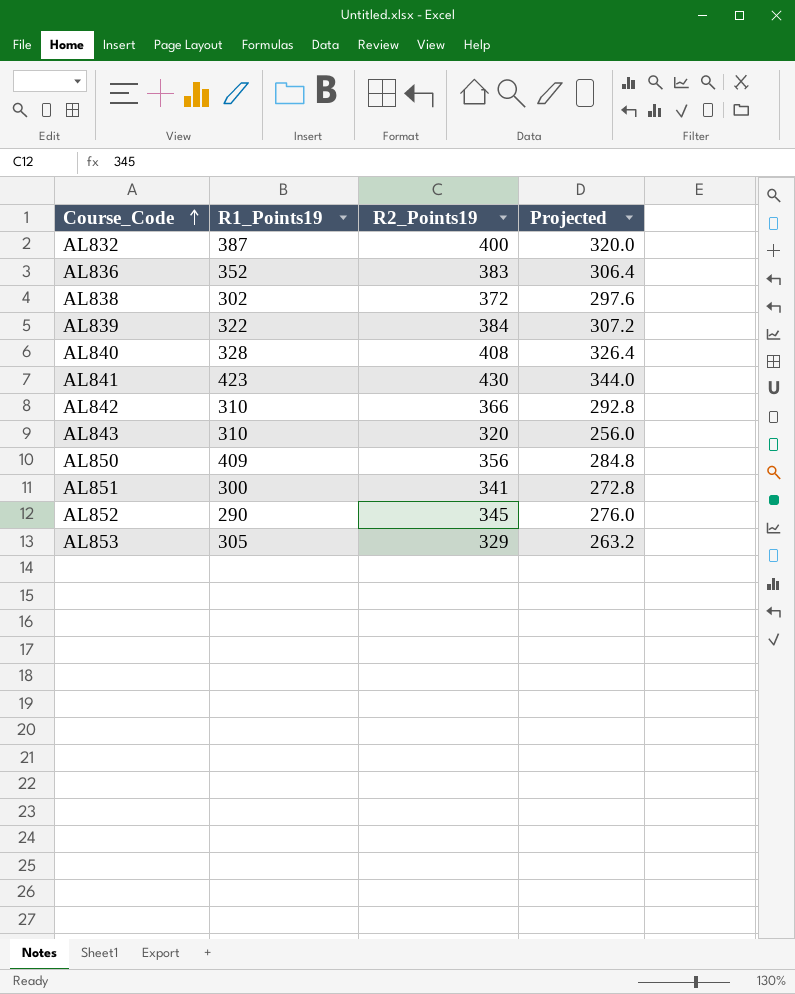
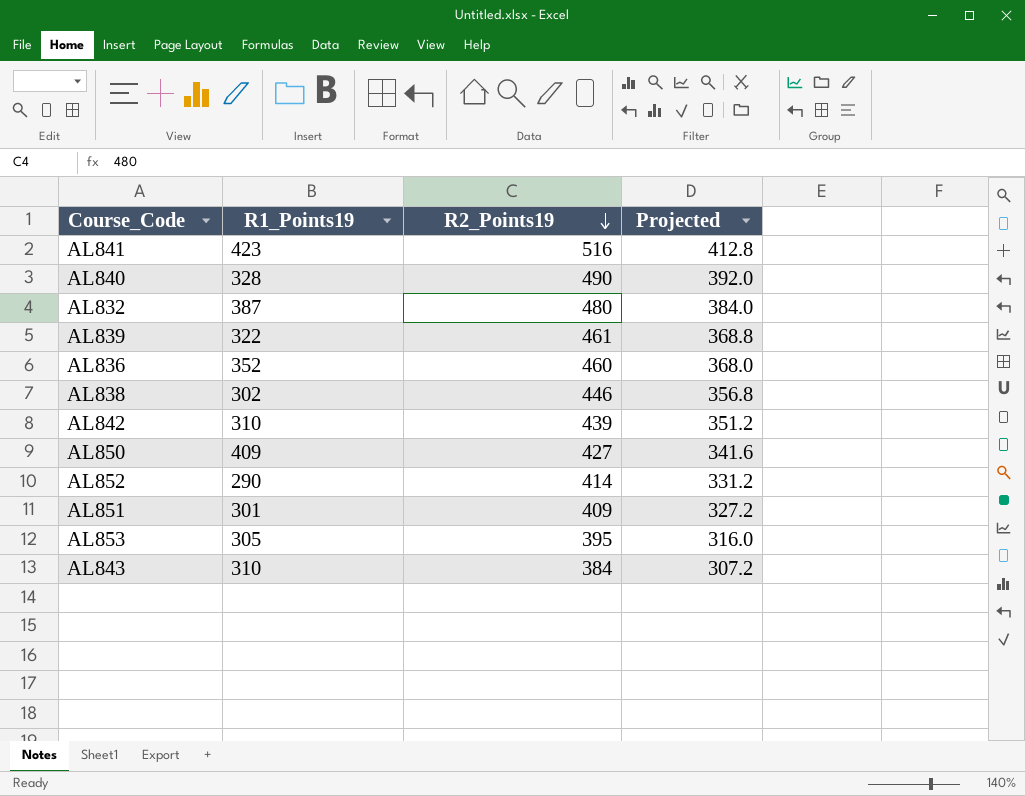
row order: Course_Code ascending -> R2_Points19 descending
AL841 | R2_Points19: 430 -> 516
AL841 | Projected: 344.0 -> 412.8
AL840 | R2_Points19: 408 -> 490
AL840 | Projected: 326.4 -> 392.0
AL832 | R2_Points19: 400 -> 480
AL832 | Projected: 320.0 -> 384.0
AL839 | R2_Points19: 384 -> 461
AL839 | Projected: 307.2 -> 368.8
AL836 | R2_Points19: 383 -> 460
AL836 | Projected: 306.4 -> 368.0
AL838 | R2_Points19: 372 -> 446
AL838 | Projected: 297.6 -> 356.8
AL842 | R2_Points19: 366 -> 439
AL842 | Projected: 292.8 -> 351.2
AL850 | R2_Points19: 356 -> 427
AL850 | Projected: 284.8 -> 341.6
AL852 | R2_Points19: 345 -> 414
AL852 | Projected: 276.0 -> 331.2
AL851 | R1_Points19: 300 -> 301
AL851 | R2_Points19: 341 -> 409
AL851 | Projected: 272.8 -> 327.2
AL853 | R2_Points19: 329 -> 395
AL853 | Projected: 263.2 -> 316.0
AL843 | R2_Points19: 320 -> 384
AL843 | Projected: 256.0 -> 307.2

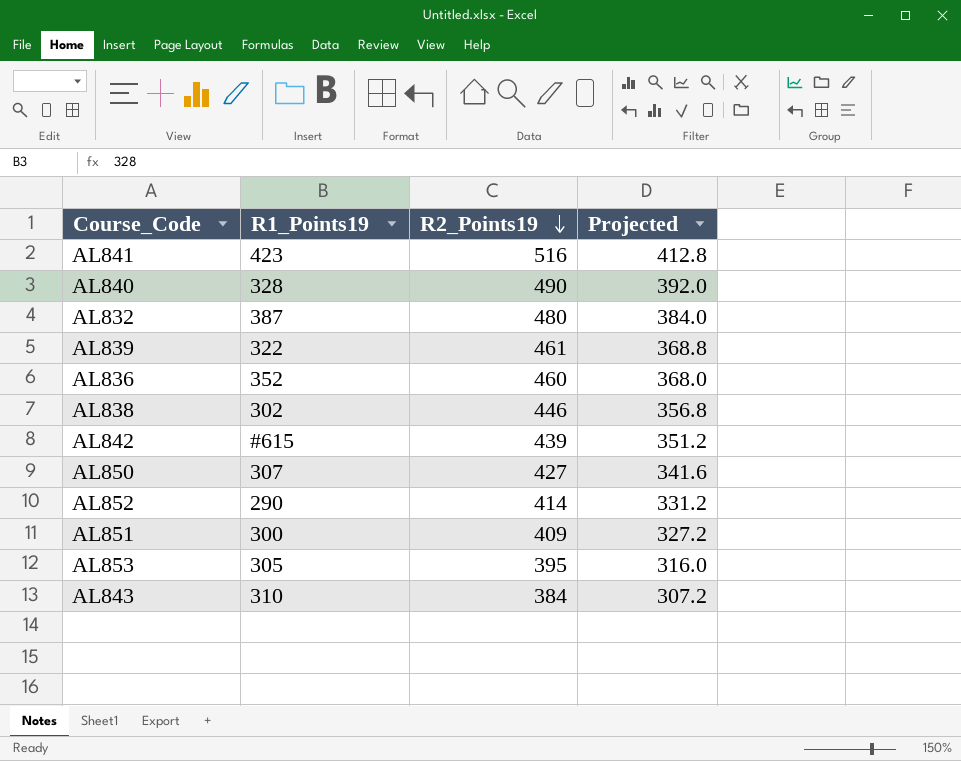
AL842 | R1_Points19: 310 -> #615
AL850 | R1_Points19: 409 -> 307
AL851 | R1_Points19: 301 -> 300

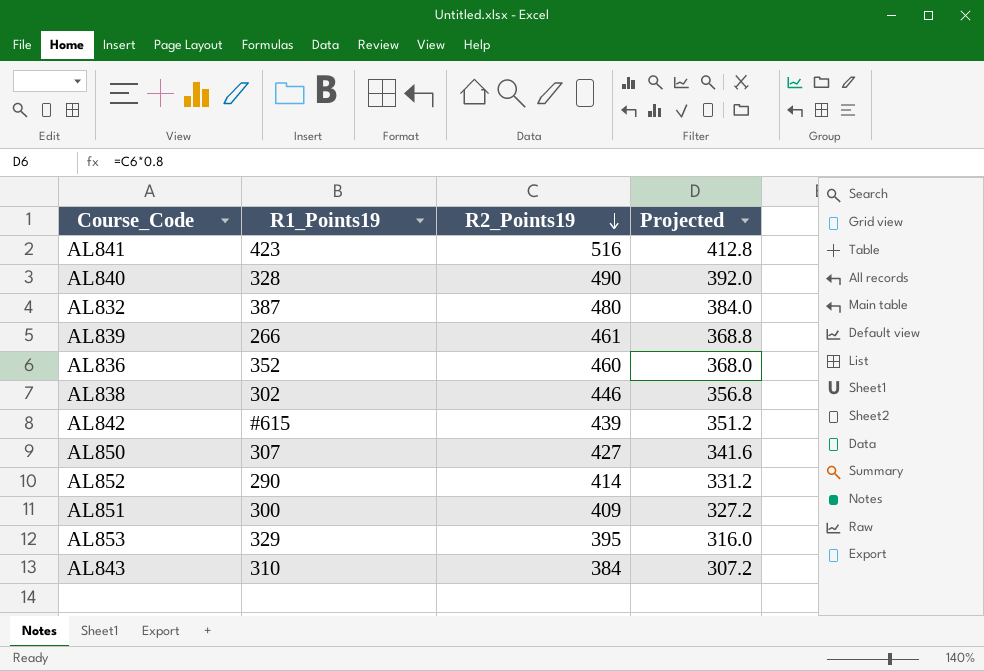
AL839 | R1_Points19: 322 -> 266
AL853 | R1_Points19: 305 -> 329

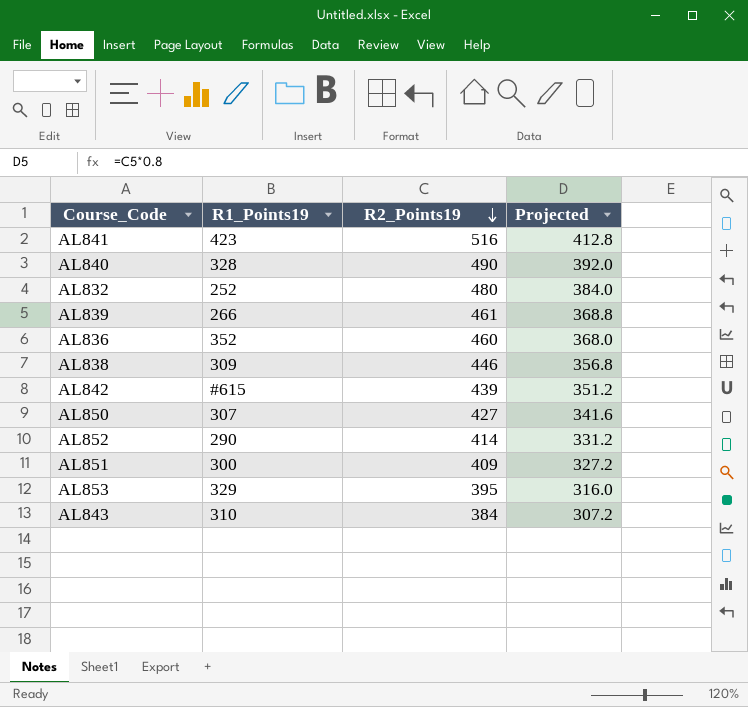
AL832 | R1_Points19: 387 -> 252
AL838 | R1_Points19: 302 -> 309

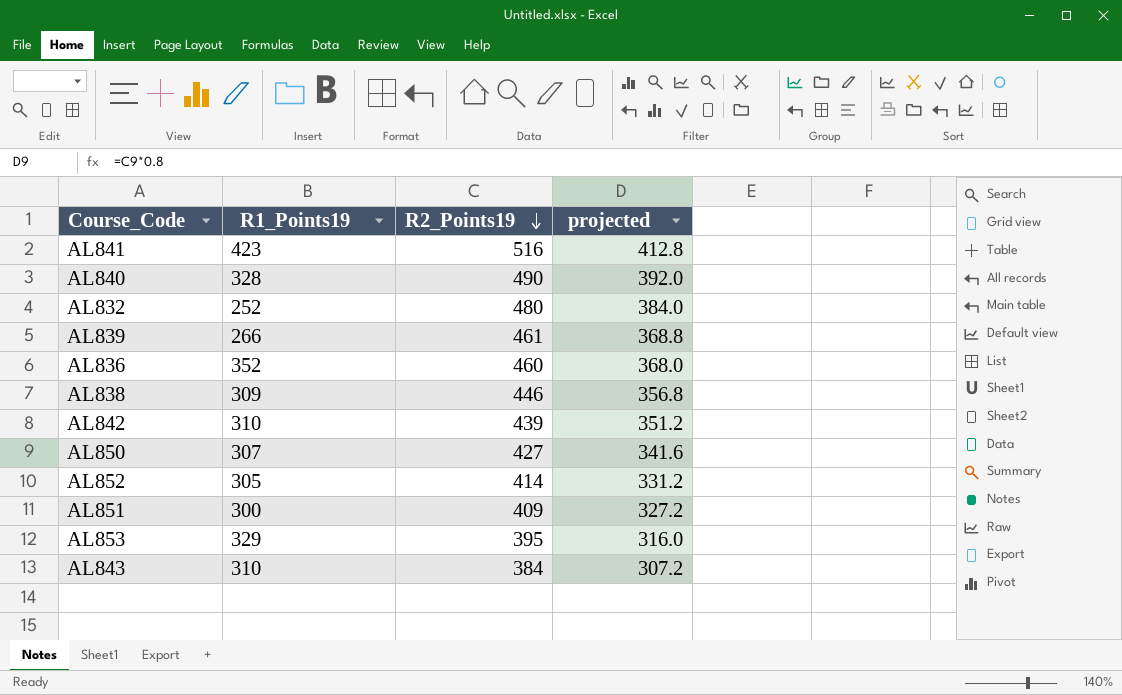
column name: Projected -> projected
AL842 | R1_Points19: #615 -> 310
AL852 | R1_Points19: 290 -> 305

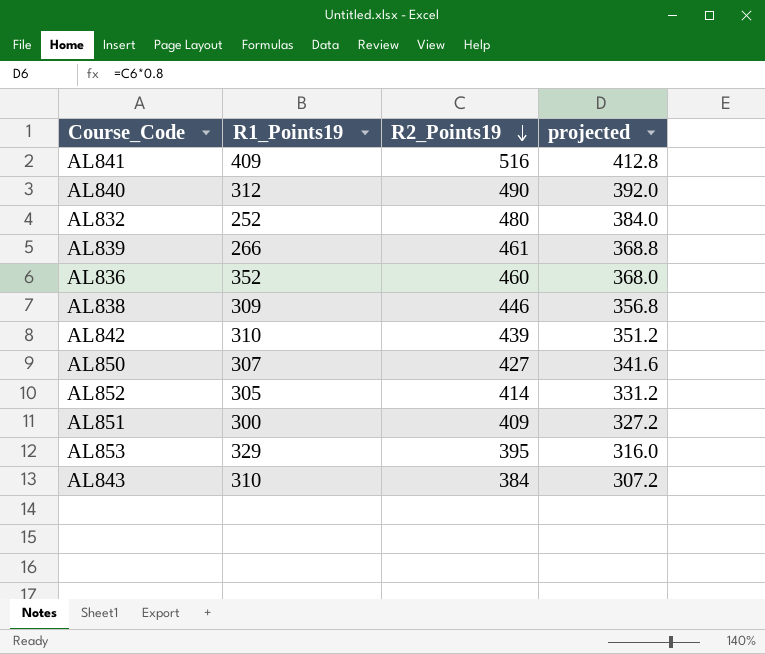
AL841 | R1_Points19: 423 -> 409
AL840 | R1_Points19: 328 -> 312

